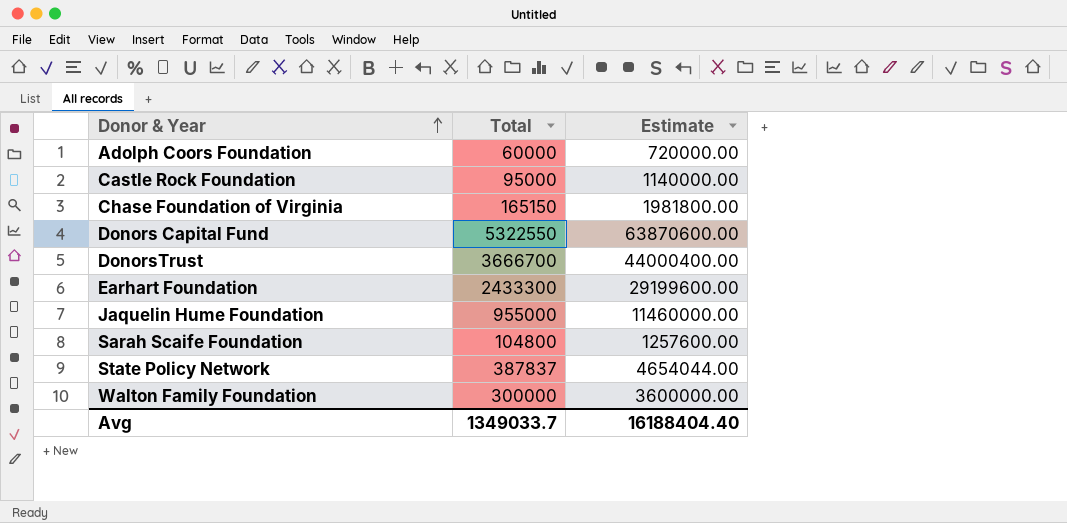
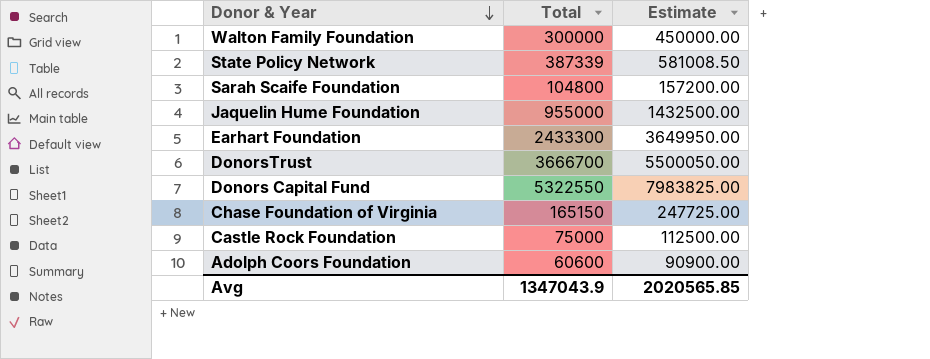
row order: Donor & Year ascending -> Donor & Year descending
column Estimate | formula: [Total] * 12 -> [Total] * 1.5
State Policy Network | Total: 387837 -> 387339
Castle Rock Foundation | Total: 95000 -> 75000
Adolph Coors Foundation | Total: 60000 -> 60600
Avg | Total: 1349033.7 -> 1347043.9
Avg | Estimate: 16188404.40 -> 2020565.85

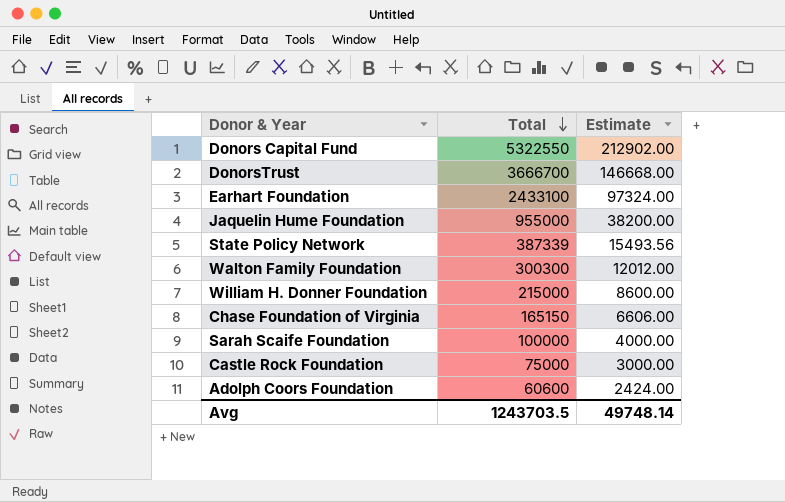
row order: Donor & Year descending -> Total descending
column Estimate | formula: [Total] * 1.5 -> [Total] * 0.04
Earhart Foundation | Total: 2433300 -> 2433100
Walton Family Foundation | Total: 300000 -> 300300
row William H. Donner Foundation: none -> 215000 | 8600.00
Sarah Scaife Foundation | Total: 104800 -> 100000
Avg | Total: 1347043.9 -> 1243703.5
Avg | Estimate: 2020565.85 -> 49748.14

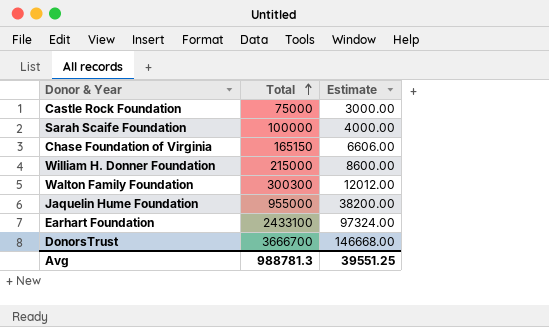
row order: Total descending -> Total ascending
row Donors Capital Fund: 5322550 | 212902.00 -> none
row State Policy Network: 387339 | 15493.56 -> none
row Adolph Coors Foundation: 60600 | 2424.00 -> none
Avg | Total: 1243703.5 -> 988781.3
Avg | Estimate: 49748.14 -> 39551.25

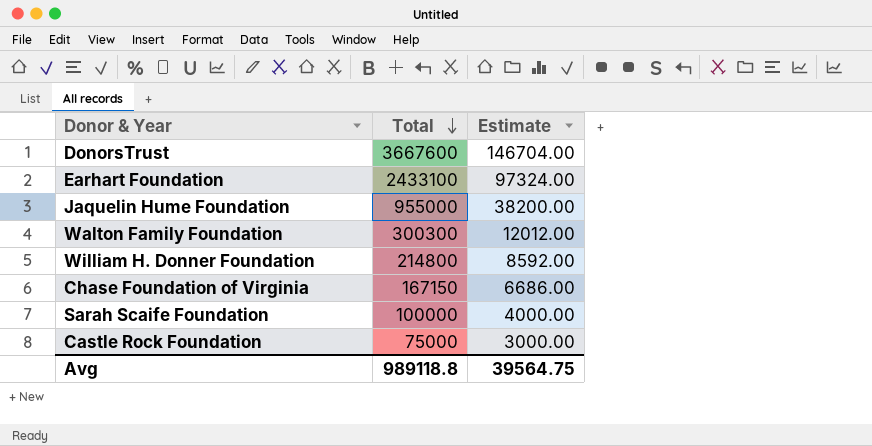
row order: Total ascending -> Total descending
DonorsTrust | Total: 3666700 -> 3667600
DonorsTrust | Estimate: 146668.00 -> 146704.00
William H. Donner Foundation | Total: 215000 -> 214800
William H. Donner Foundation | Estimate: 8600.00 -> 8592.00
Chase Foundation of Virginia | Total: 165150 -> 167150
Chase Foundation of Virginia | Estimate: 6606.00 -> 6686.00
Avg | Total: 988781.3 -> 989118.8
Avg | Estimate: 39551.25 -> 39564.75

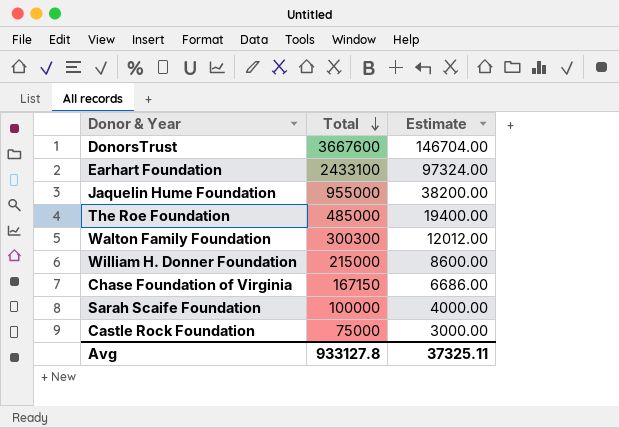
row The Roe Foundation: none -> 485000 | 19400.00
William H. Donner Foundation | Total: 214800 -> 215000
William H. Donner Foundation | Estimate: 8592.00 -> 8600.00
Avg | Total: 989118.8 -> 933127.8
Avg | Estimate: 39564.75 -> 37325.11

